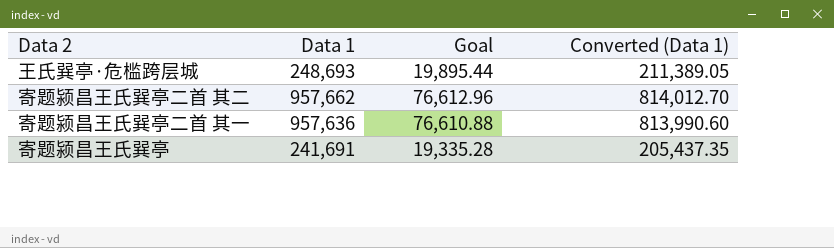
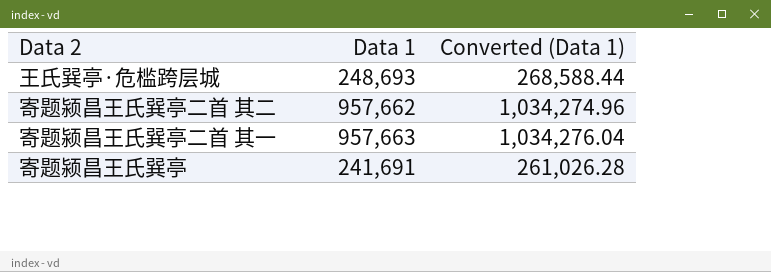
column Goal | formula: [Data 1] * 0.08 -> none
column Converted (Data 1) | formula: [Data 1] * 0.85 -> [Data 1] * 1.08
寄题颍昌王氏巽亭二首 其一 | Data 1: 957,636 -> 957,663

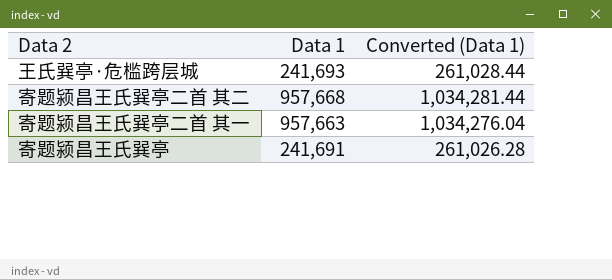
王氏巽亭·危槛跨层城 | Data 1: 248,693 -> 241,693
王氏巽亭·危槛跨层城 | Converted (Data 1): 268,588.44 -> 261,028.44
寄题颍昌王氏巽亭二首 其二 | Data 1: 957,662 -> 957,668
寄题颍昌王氏巽亭二首 其二 | Converted (Data 1): 1,034,274.96 -> 1,034,281.44

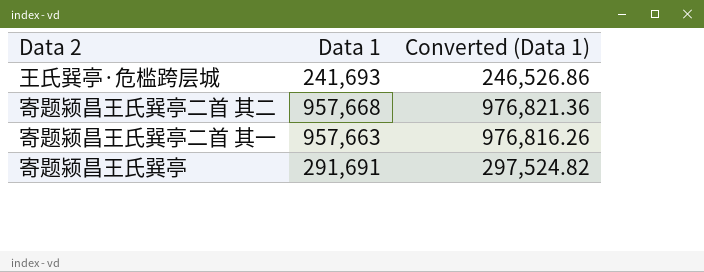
column Converted (Data 1) | formula: [Data 1] * 1.08 -> [Data 1] * 1.02
寄题颍昌王氏巽亭 | Data 1: 241,691 -> 291,691

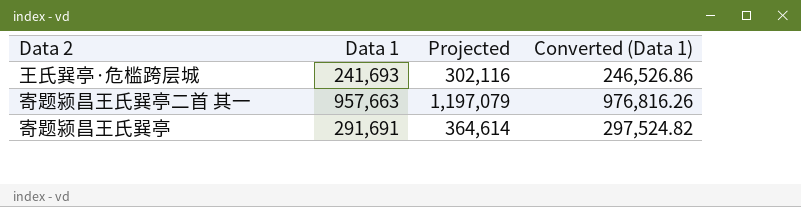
column Projected | formula: none -> [Data 1] * 1.25
row 寄题颍昌王氏巽亭二首 其二: 957,668 | 976,821.36 -> none

